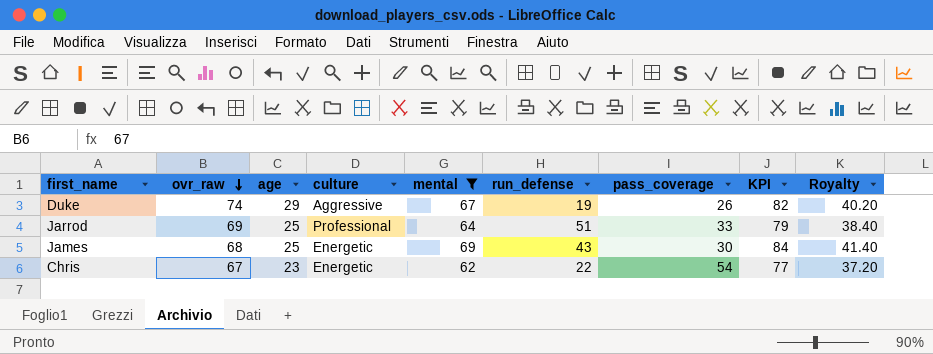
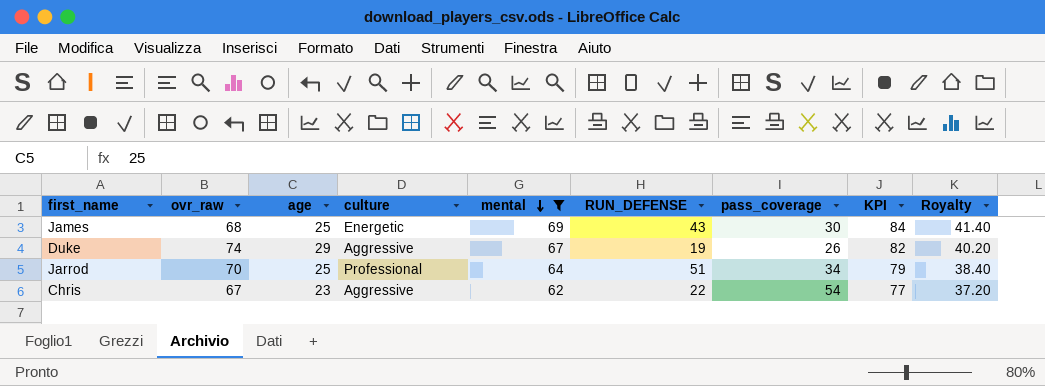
row order: ovr_raw descending -> mental descending
column name: run_defense -> RUN_DEFENSE
Jarrod | ovr_raw: 69 -> 70
Jarrod | pass_coverage: 33 -> 34
Chris | culture: Energetic -> Aggressive

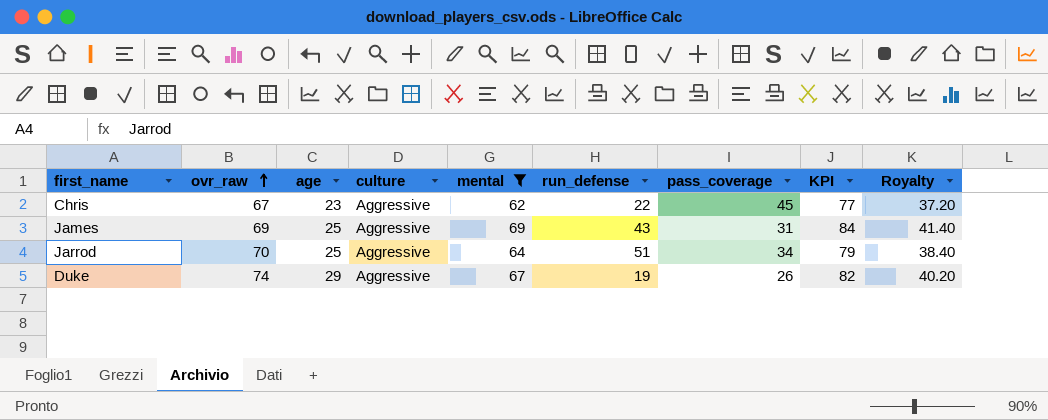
row order: mental descending -> ovr_raw ascending
column name: RUN_DEFENSE -> run_defense
Chris | pass_coverage: 54 -> 45
James | ovr_raw: 68 -> 69
James | culture: Energetic -> Aggressive
James | pass_coverage: 30 -> 31
Jarrod | culture: Professional -> Aggressive

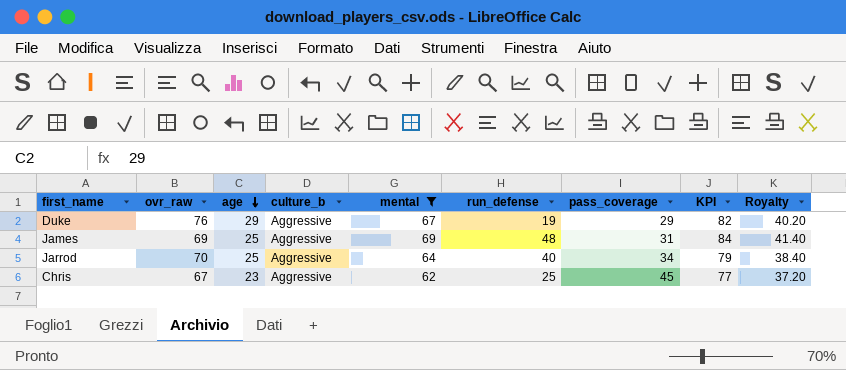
row order: ovr_raw ascending -> age descending
column name: culture -> culture_b
Duke | ovr_raw: 74 -> 76
Duke | pass_coverage: 26 -> 29
James | run_defense: 43 -> 48
Jarrod | run_defense: 51 -> 40
Chris | run_defense: 22 -> 25

